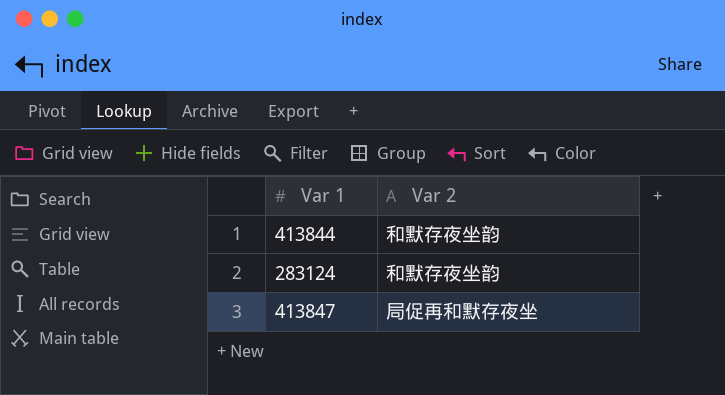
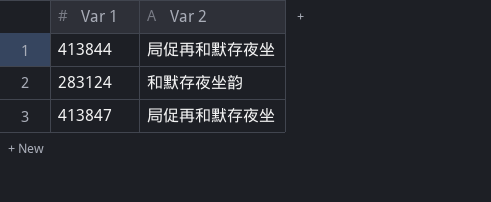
413844 | Var 2: 和默存夜坐韵 -> 局促再和默存夜坐

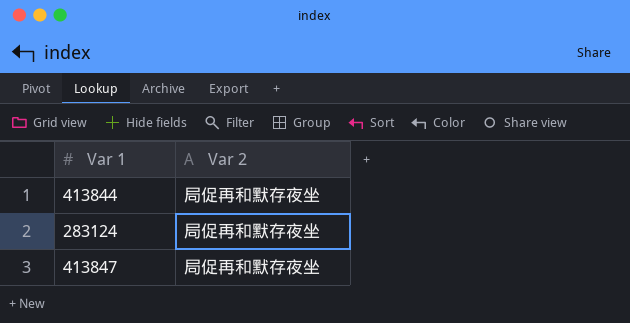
283124 | Var 2: 和默存夜坐韵 -> 局促再和默存夜坐

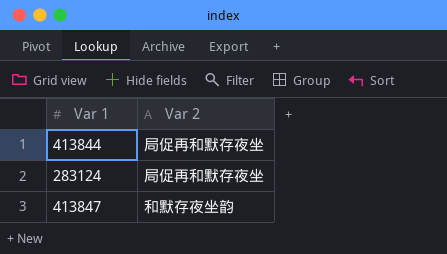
413847 | Var 2: 局促再和默存夜坐 -> 和默存夜坐韵

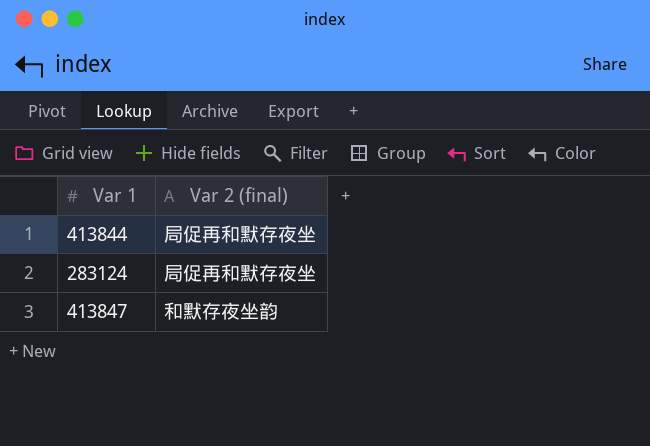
column name: Var 2 -> Var 2 (final)

